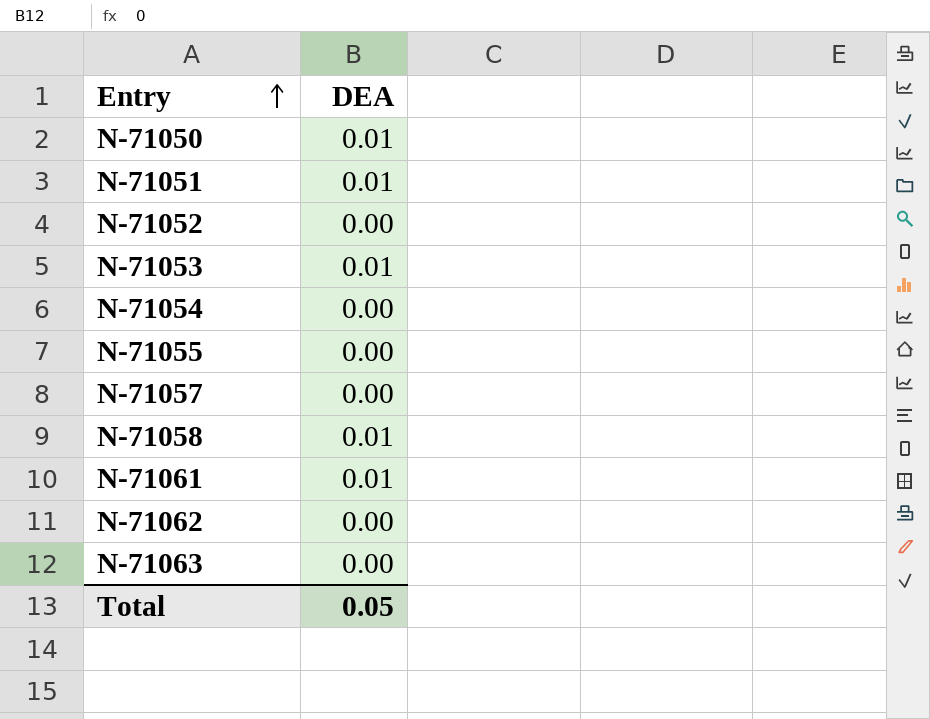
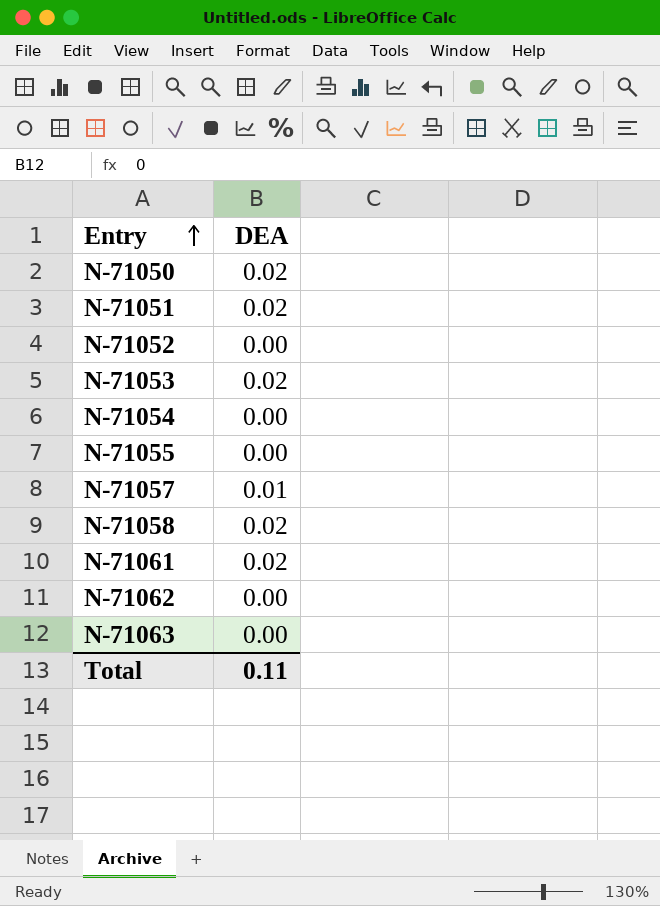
N-71050 | DEA: 0.01 -> 0.02
N-71051 | DEA: 0.01 -> 0.02
N-71053 | DEA: 0.01 -> 0.02
N-71057 | DEA: 0.00 -> 0.01
N-71058 | DEA: 0.01 -> 0.02
N-71061 | DEA: 0.01 -> 0.02
Total | DEA: 0.05 -> 0.11

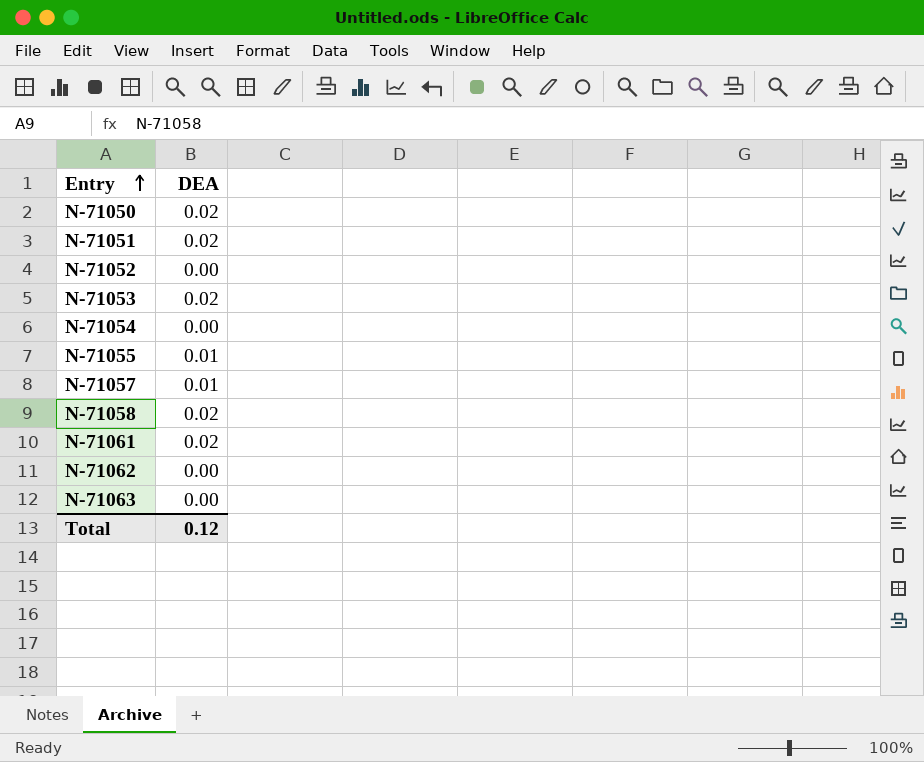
N-71055 | DEA: 0.00 -> 0.01
Total | DEA: 0.11 -> 0.12

